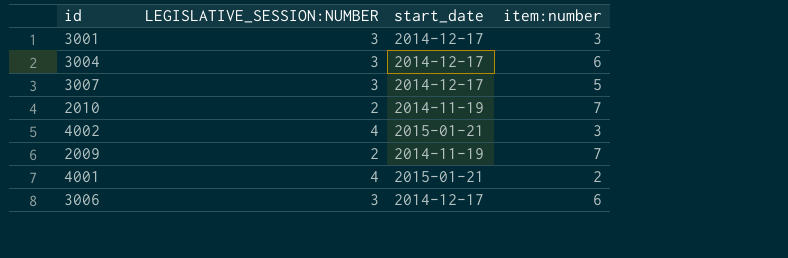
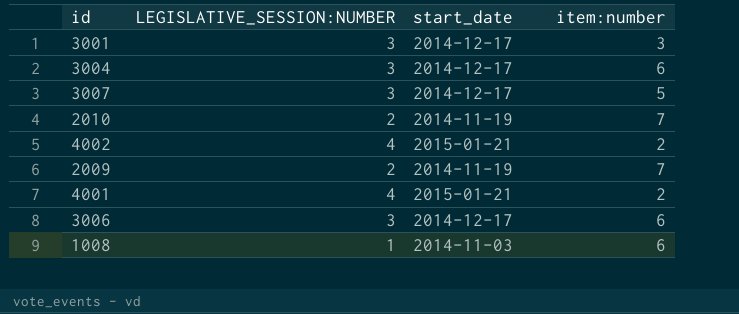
4002 | item:number: 3 -> 2
row 1008: none -> 1 | 2014-11-03 | 6

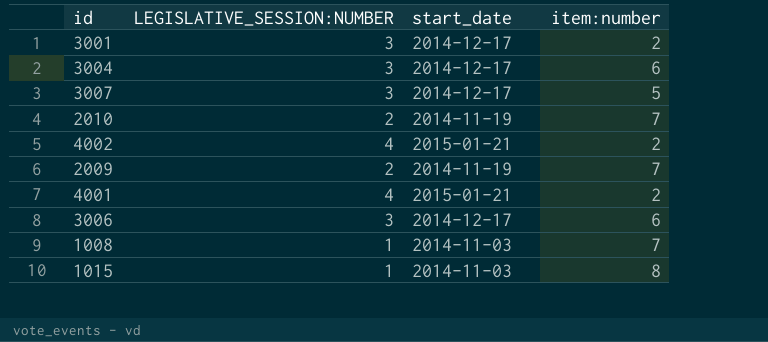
3001 | item:number: 3 -> 2
1008 | item:number: 6 -> 7
row 1015: none -> 1 | 2014-11-03 | 8

